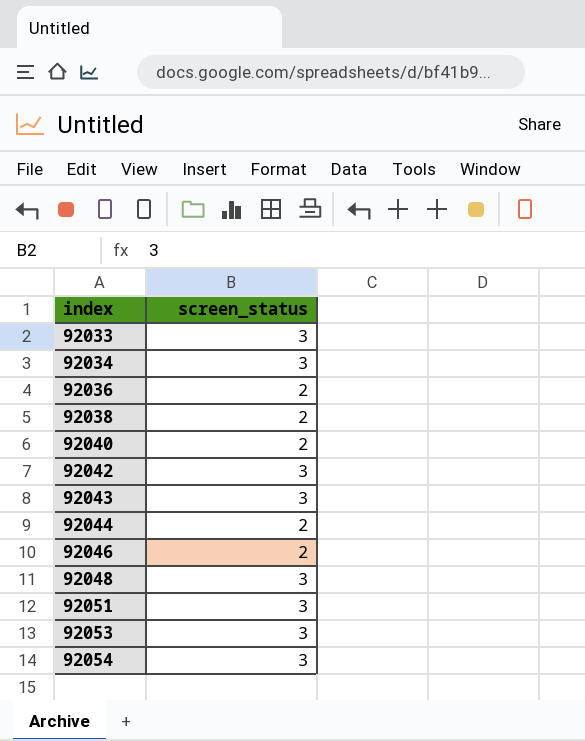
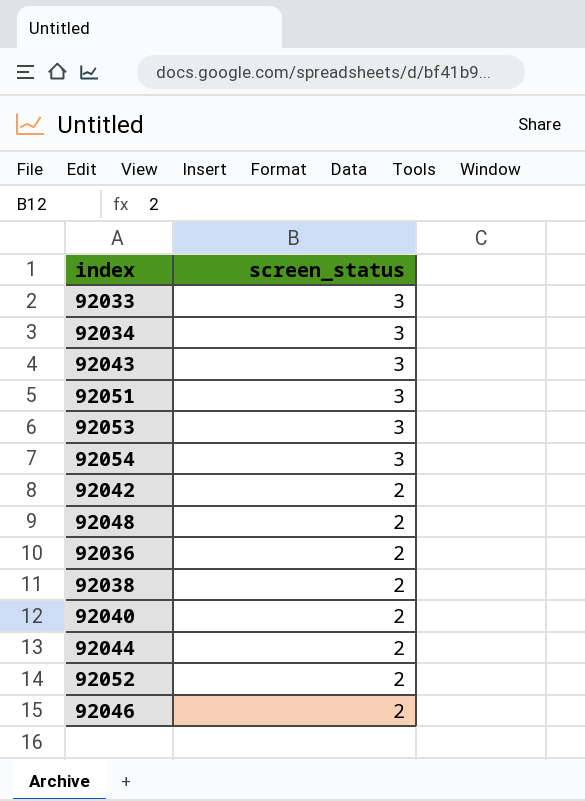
row order: index ascending -> screen_status descending
92042 | screen_status: 3 -> 2
92048 | screen_status: 3 -> 2
row 92052: none -> 2

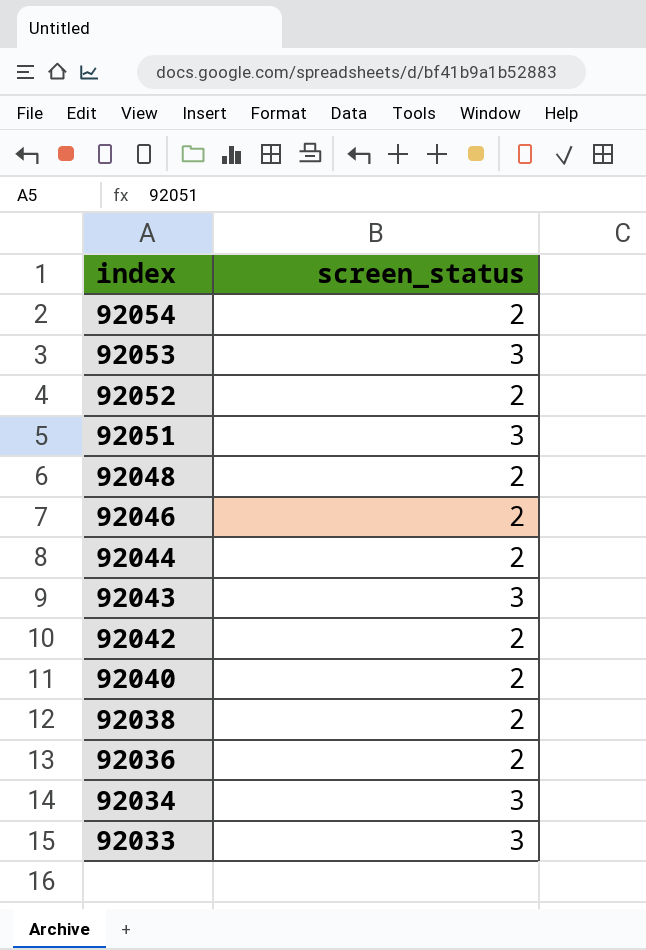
row order: screen_status descending -> index descending
92054 | screen_status: 3 -> 2

